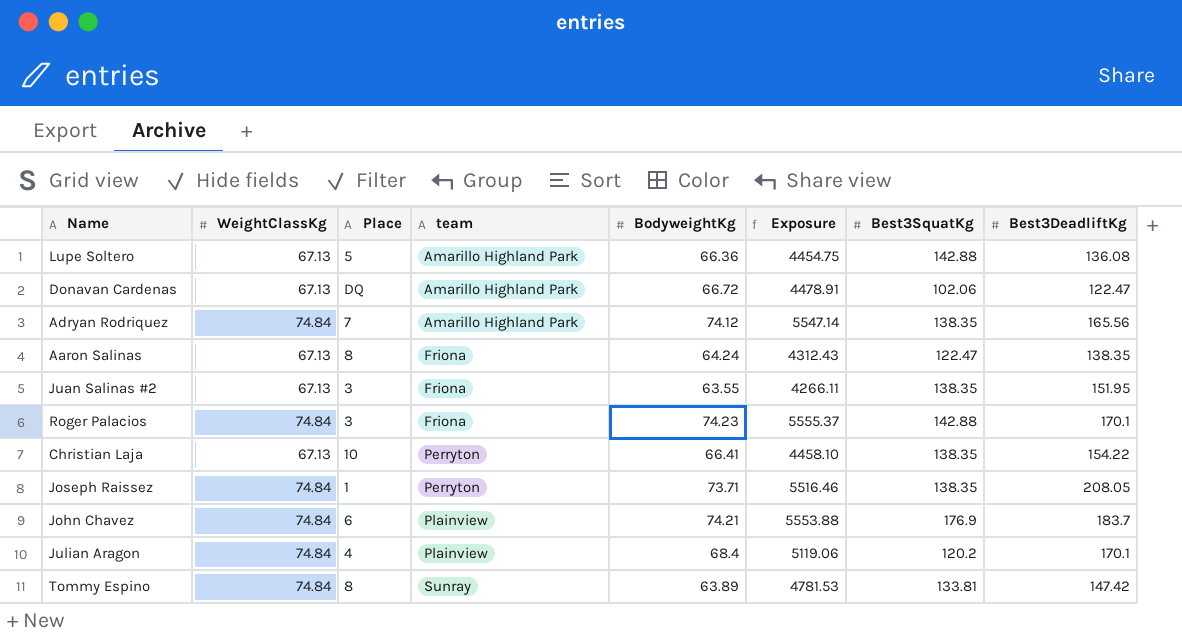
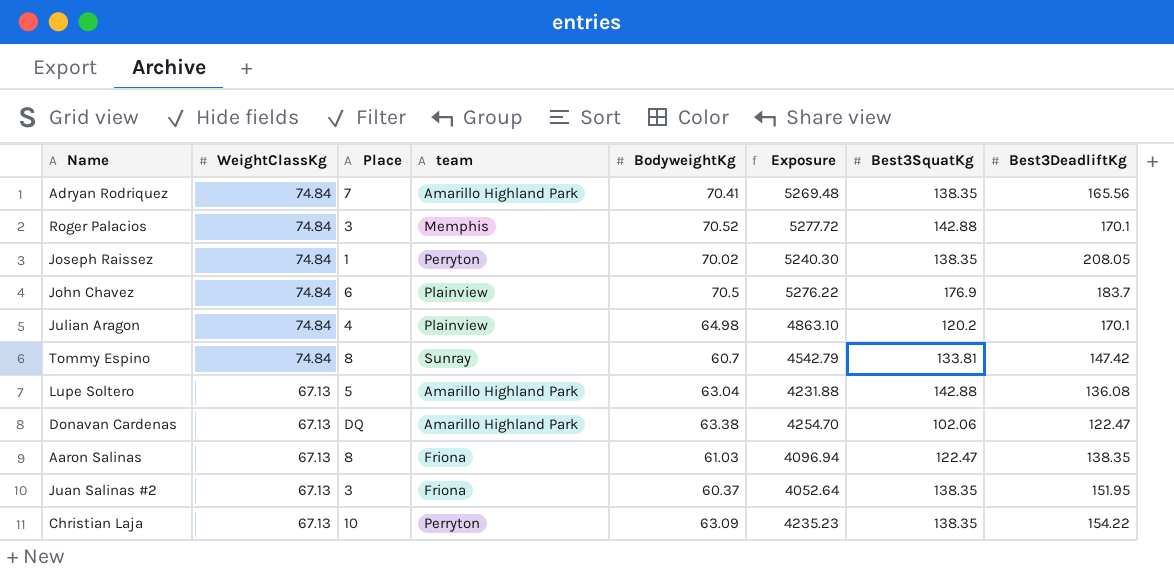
row order: team ascending -> WeightClassKg descending
Adryan Rodriquez | BodyweightKg: 74.12 -> 70.41
Adryan Rodriquez | Exposure: 5547.14 -> 5269.48
Roger Palacios | team: Friona -> Memphis
Roger Palacios | BodyweightKg: 74.23 -> 70.52
Roger Palacios | Exposure: 5555.37 -> 5277.72
Joseph Raissez | BodyweightKg: 73.71 -> 70.02
Joseph Raissez | Exposure: 5516.46 -> 5240.30
John Chavez | BodyweightKg: 74.21 -> 70.5
John Chavez | Exposure: 5553.88 -> 5276.22
Julian Aragon | BodyweightKg: 68.4 -> 64.98
Julian Aragon | Exposure: 5119.06 -> 4863.10
Tommy Espino | BodyweightKg: 63.89 -> 60.7
Tommy Espino | Exposure: 4781.53 -> 4542.79
Lupe Soltero | BodyweightKg: 66.36 -> 63.04
Lupe Soltero | Exposure: 4454.75 -> 4231.88
Donavan Cardenas | BodyweightKg: 66.72 -> 63.38
Donavan Cardenas | Exposure: 4478.91 -> 4254.70
Aaron Salinas | BodyweightKg: 64.24 -> 61.03
Aaron Salinas | Exposure: 4312.43 -> 4096.94
Juan Salinas #2 | BodyweightKg: 63.55 -> 60.37
Juan Salinas #2 | Exposure: 4266.11 -> 4052.64
Christian Laja | BodyweightKg: 66.41 -> 63.09
Christian Laja | Exposure: 4458.10 -> 4235.23

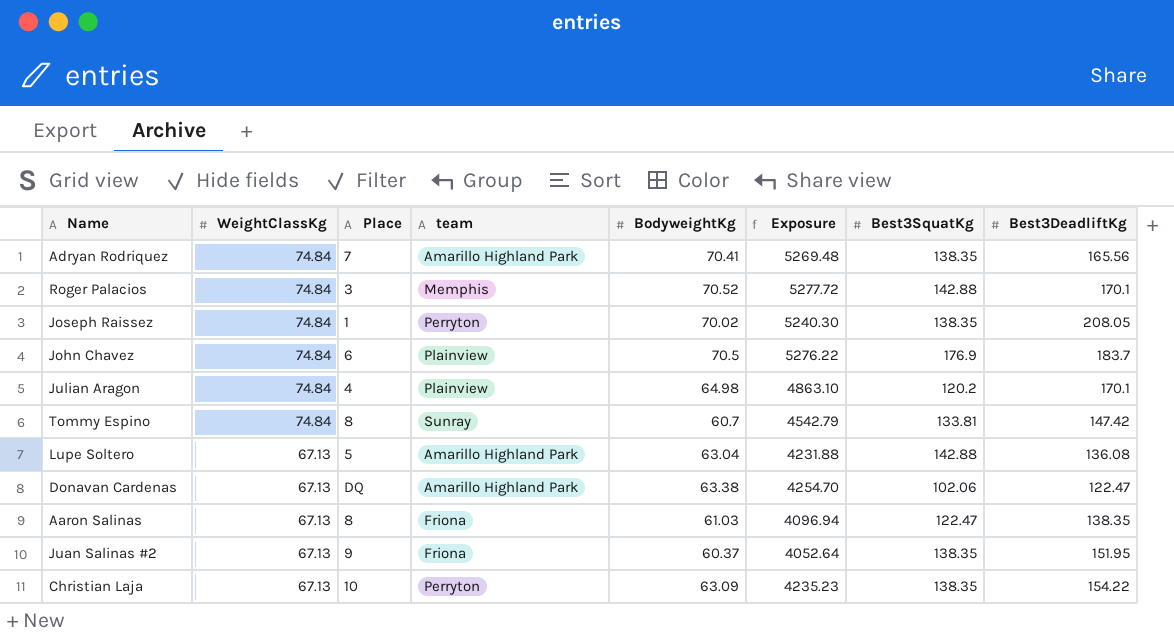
Juan Salinas #2 | Place: 3 -> 9

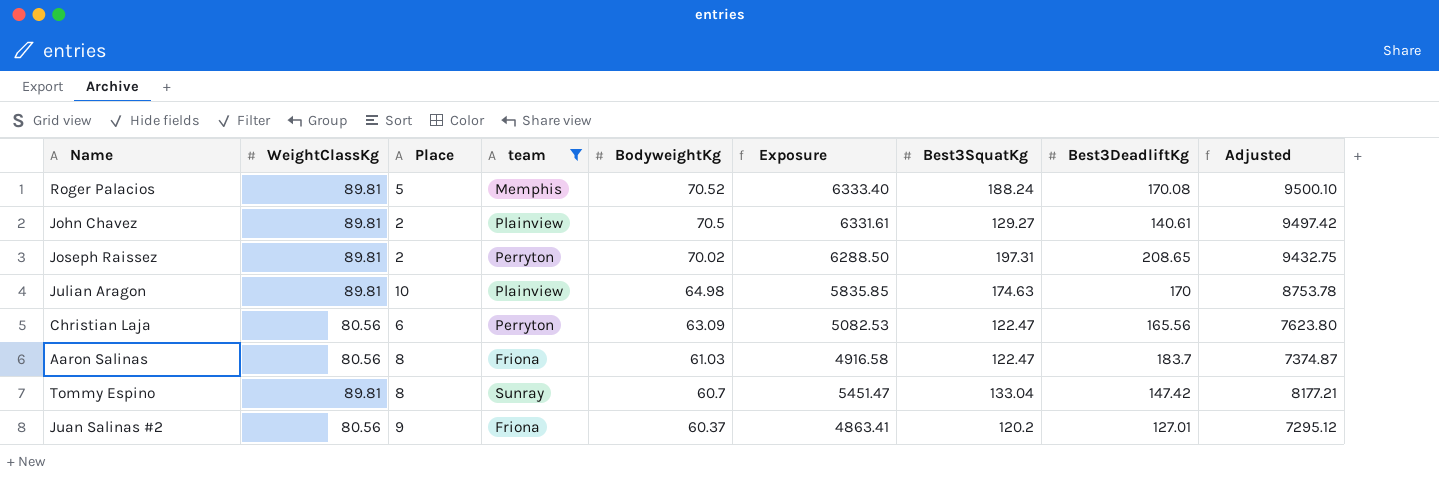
filter: none -> team != Amarillo Highland Park
row order: WeightClassKg descending -> BodyweightKg descending
column Adjusted | formula: none -> [Exposure] * 1.5
Roger Palacios | WeightClassKg: 74.84 -> 89.81
Roger Palacios | Place: 3 -> 5
Roger Palacios | Exposure: 5277.72 -> 6333.40
Roger Palacios | Best3SquatKg: 142.88 -> 188.24
Roger Palacios | Best3DeadliftKg: 170.1 -> 170.08
John Chavez | WeightClassKg: 74.84 -> 89.81
John Chavez | Place: 6 -> 2
John Chavez | Exposure: 5276.22 -> 6331.61
John Chavez | Best3SquatKg: 176.9 -> 129.27
John Chavez | Best3DeadliftKg: 183.7 -> 140.61
Joseph Raissez | WeightClassKg: 74.84 -> 89.81
Joseph Raissez | Place: 1 -> 2
Joseph Raissez | Exposure: 5240.30 -> 6288.50
Joseph Raissez | Best3SquatKg: 138.35 -> 197.31
Joseph Raissez | Best3DeadliftKg: 208.05 -> 208.65
Julian Aragon | WeightClassKg: 74.84 -> 89.81
Julian Aragon | Place: 4 -> 10
Julian Aragon | Exposure: 4863.10 -> 5835.85
Julian Aragon | Best3SquatKg: 120.2 -> 174.63
Julian Aragon | Best3DeadliftKg: 170.1 -> 170
Christian Laja | WeightClassKg: 67.13 -> 80.56
Christian Laja | Place: 10 -> 6
Christian Laja | Exposure: 4235.23 -> 5082.53
Christian Laja | Best3SquatKg: 138.35 -> 122.47
Christian Laja | Best3DeadliftKg: 154.22 -> 165.56
Aaron Salinas | WeightClassKg: 67.13 -> 80.56
Aaron Salinas | Exposure: 4096.94 -> 4916.58
Aaron Salinas | Best3DeadliftKg: 138.35 -> 183.7
Tommy Espino | WeightClassKg: 74.84 -> 89.81
Tommy Espino | Exposure: 4542.79 -> 5451.47
Tommy Espino | Best3SquatKg: 133.81 -> 133.04
Juan Salinas #2 | WeightClassKg: 67.13 -> 80.56
Juan Salinas #2 | Exposure: 4052.64 -> 4863.41
Juan Salinas #2 | Best3SquatKg: 138.35 -> 120.2
Juan Salinas #2 | Best3DeadliftKg: 151.95 -> 127.01

